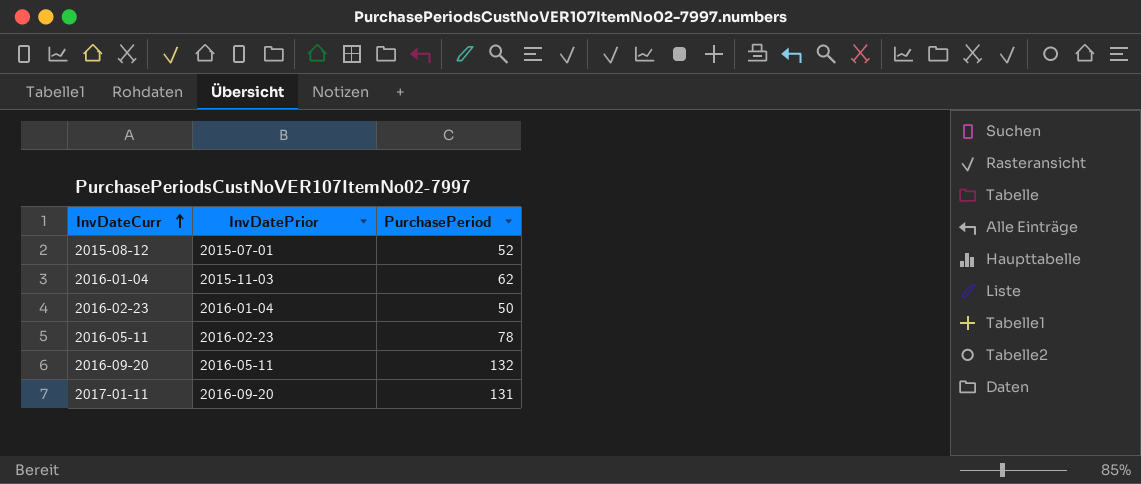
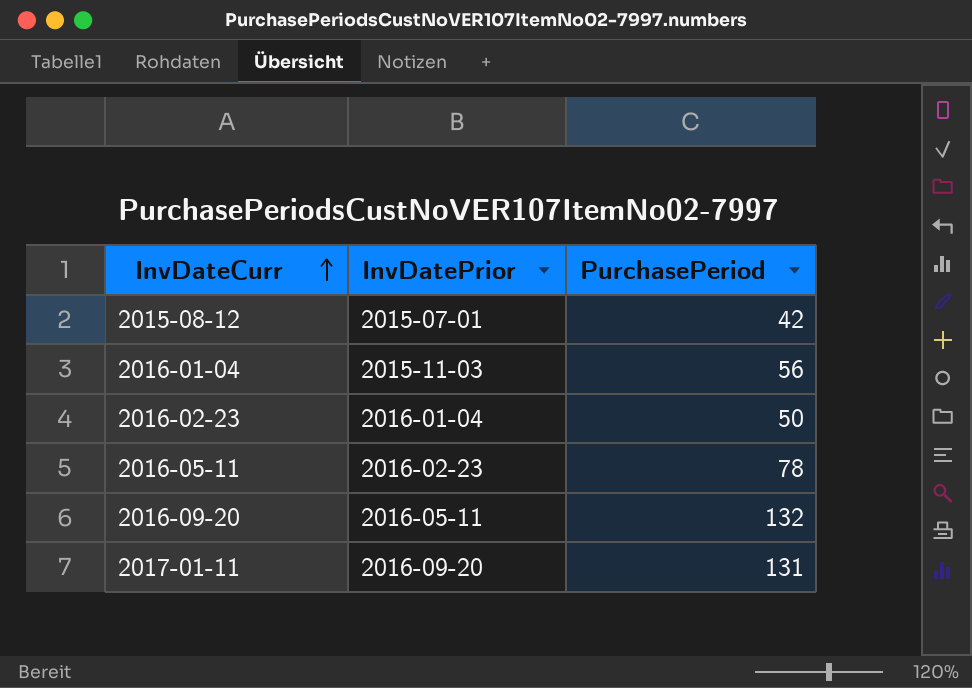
2015-08-12 | PurchasePeriod: 52 -> 42
2016-01-04 | PurchasePeriod: 62 -> 56

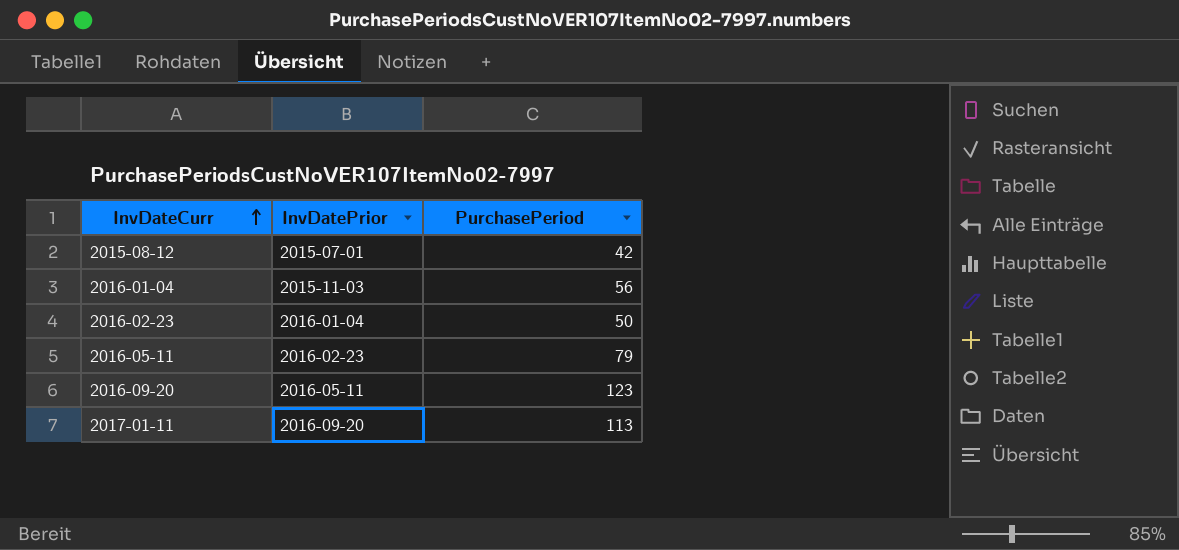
2016-05-11 | PurchasePeriod: 78 -> 79
2016-09-20 | PurchasePeriod: 132 -> 123
2017-01-11 | PurchasePeriod: 131 -> 113

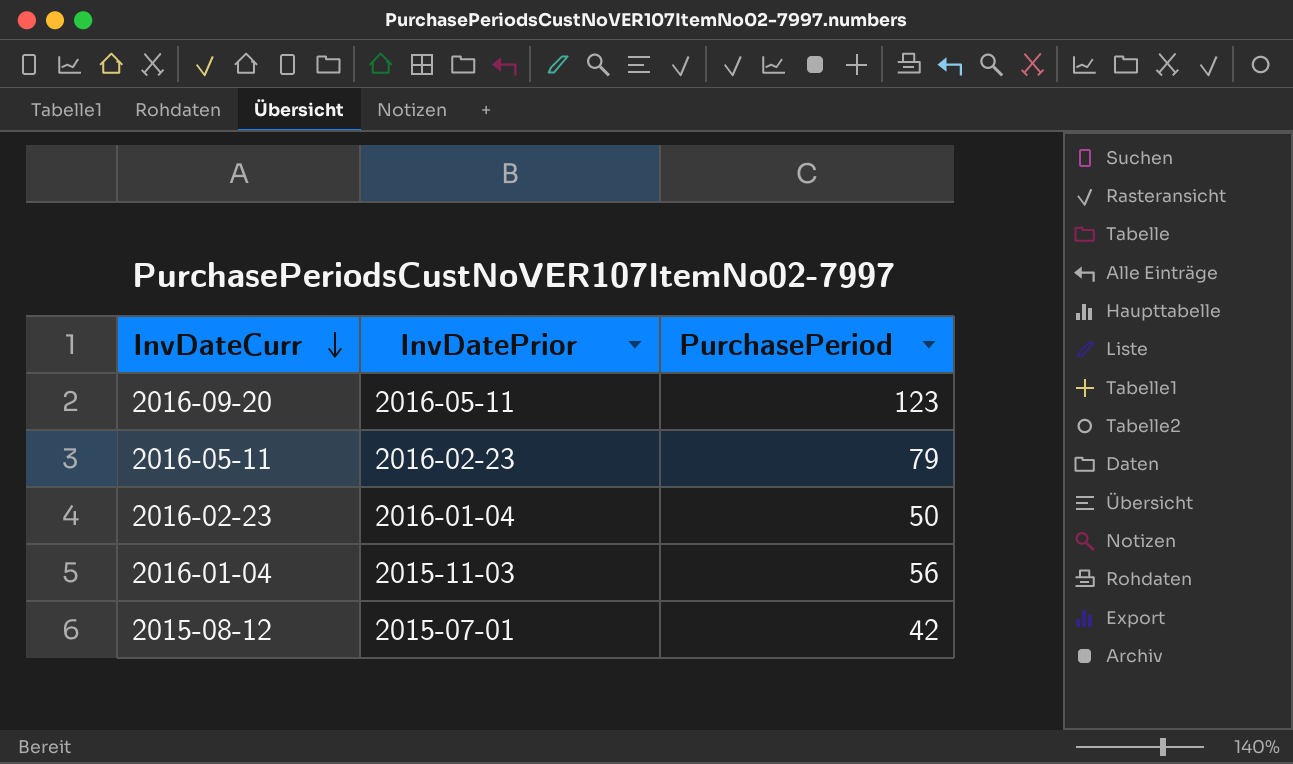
row order: InvDateCurr ascending -> InvDateCurr descending
row 2017-01-11: 2016-09-20 | 113 -> none

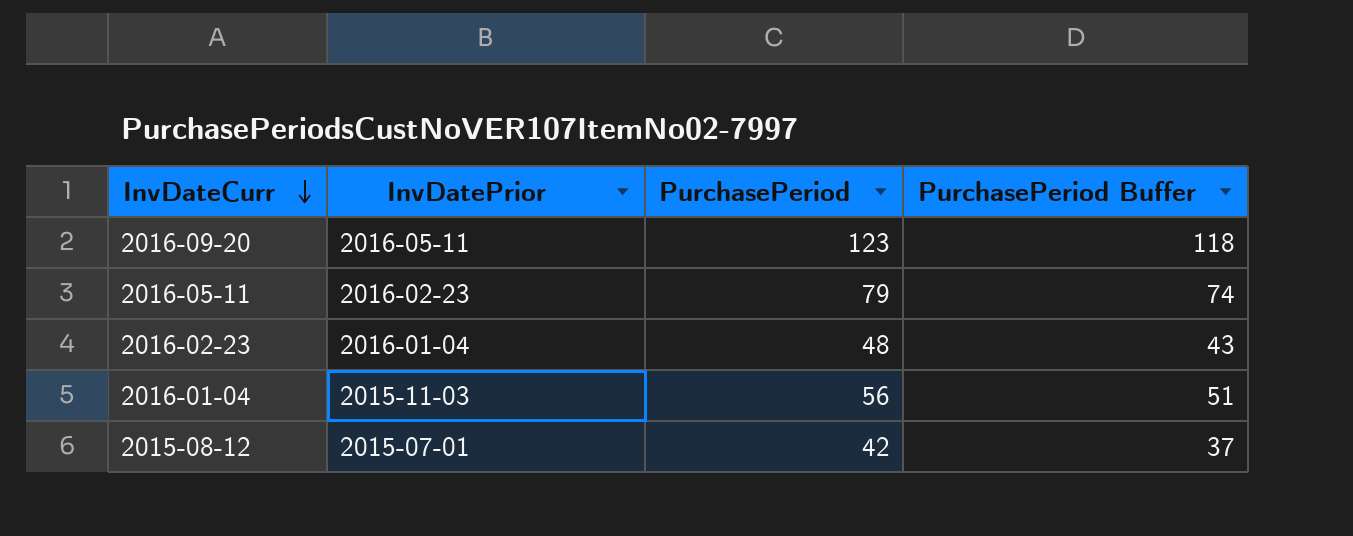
column PurchasePeriod Buffer | formula: none -> [PurchasePeriod] - 5
2016-02-23 | PurchasePeriod: 50 -> 48

